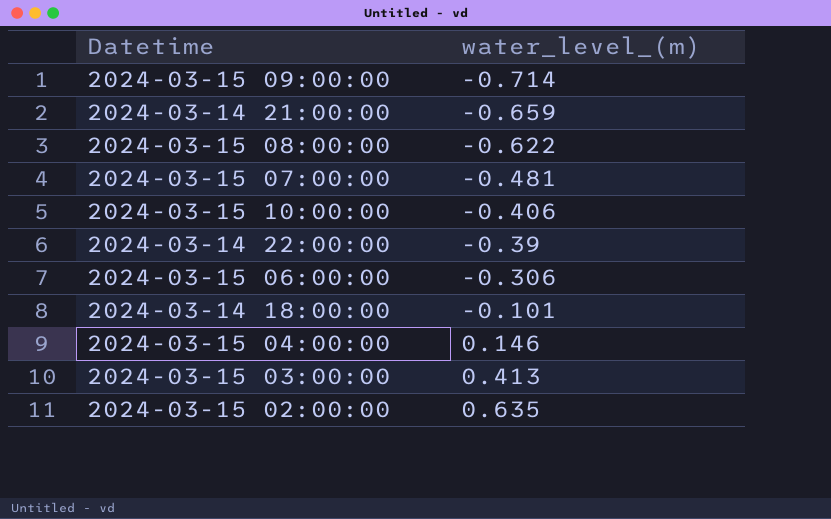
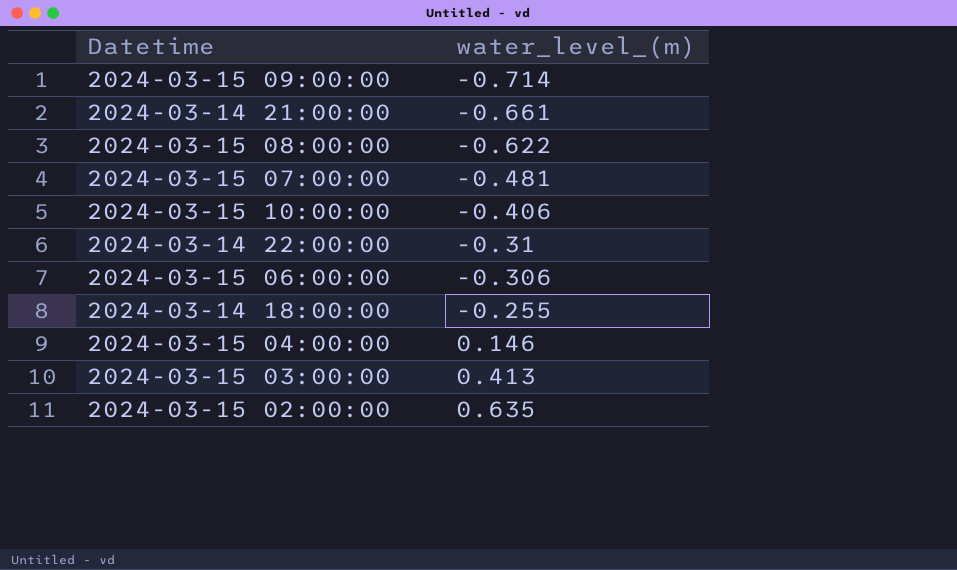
2024-03-14 21:00:00 | water_level_(m): -0.659 -> -0.661
2024-03-14 22:00:00 | water_level_(m): -0.39 -> -0.31
2024-03-14 18:00:00 | water_level_(m): -0.101 -> -0.255

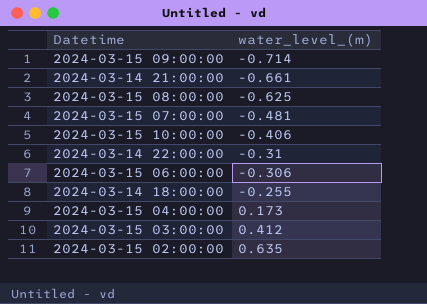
2024-03-15 08:00:00 | water_level_(m): -0.622 -> -0.625
2024-03-15 04:00:00 | water_level_(m): 0.146 -> 0.173
2024-03-15 03:00:00 | water_level_(m): 0.413 -> 0.412

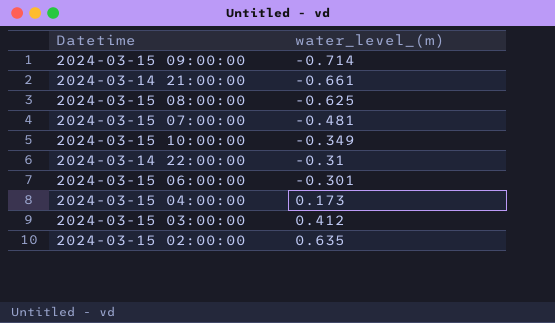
row 2024-03-14 18:00:00: -0.255 -> none
2024-03-15 10:00:00 | water_level_(m): -0.406 -> -0.349
2024-03-15 06:00:00 | water_level_(m): -0.306 -> -0.301

